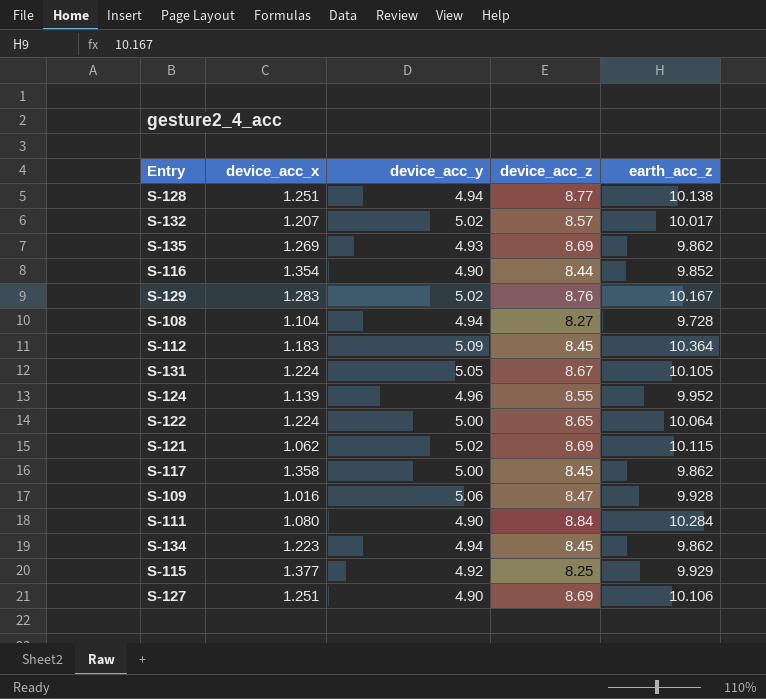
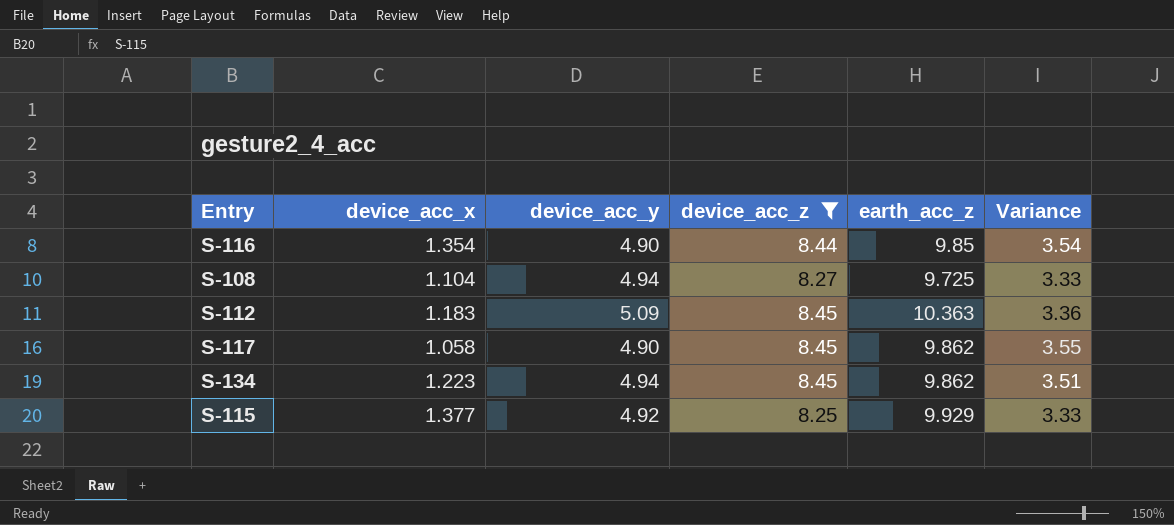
filter: none -> device_acc_z <= 8.45
column Variance | formula: none -> [device_acc_z] - [device_acc_y]
S-116 | earth_acc_z: 9.852 -> 9.85
S-108 | earth_acc_z: 9.728 -> 9.725
S-112 | earth_acc_z: 10.364 -> 10.363
S-117 | device_acc_x: 1.358 -> 1.058
S-117 | device_acc_y: 5.00 -> 4.90

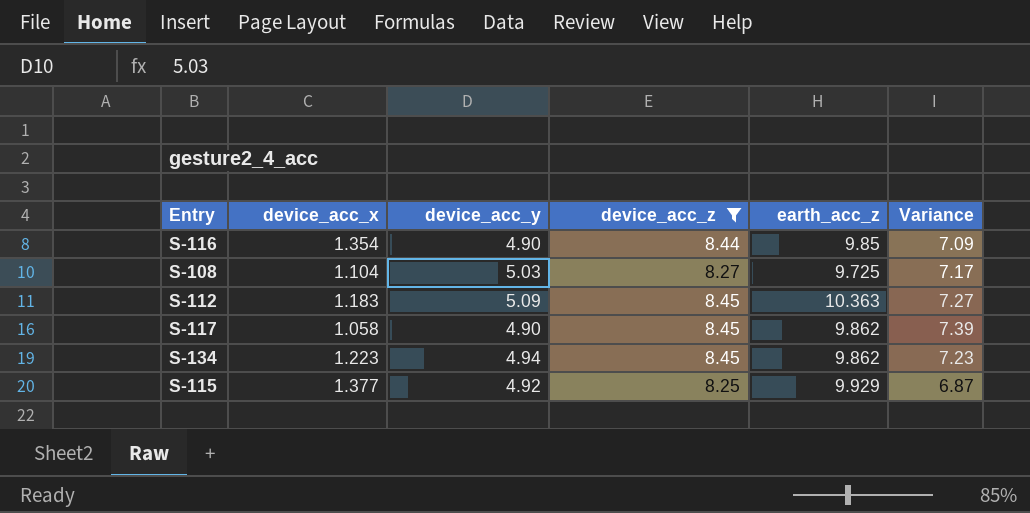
column Variance | formula: [device_acc_z] - [device_acc_y] -> [device_acc_z] - [device_acc_x]
S-108 | device_acc_y: 4.94 -> 5.03

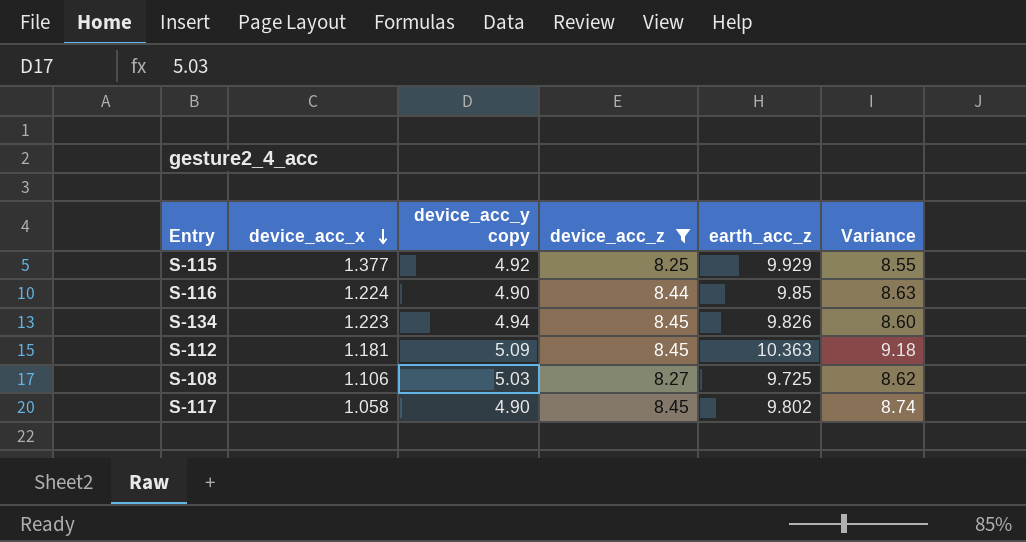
row order: none -> device_acc_x descending
column name: device_acc_y -> device_acc_y copy
column Variance | formula: [device_acc_z] - [device_acc_x] -> [earth_acc_z] - [device_acc_x]
S-116 | device_acc_x: 1.354 -> 1.224
S-134 | earth_acc_z: 9.862 -> 9.826
S-112 | device_acc_x: 1.183 -> 1.181
S-108 | device_acc_x: 1.104 -> 1.106
S-117 | earth_acc_z: 9.862 -> 9.802

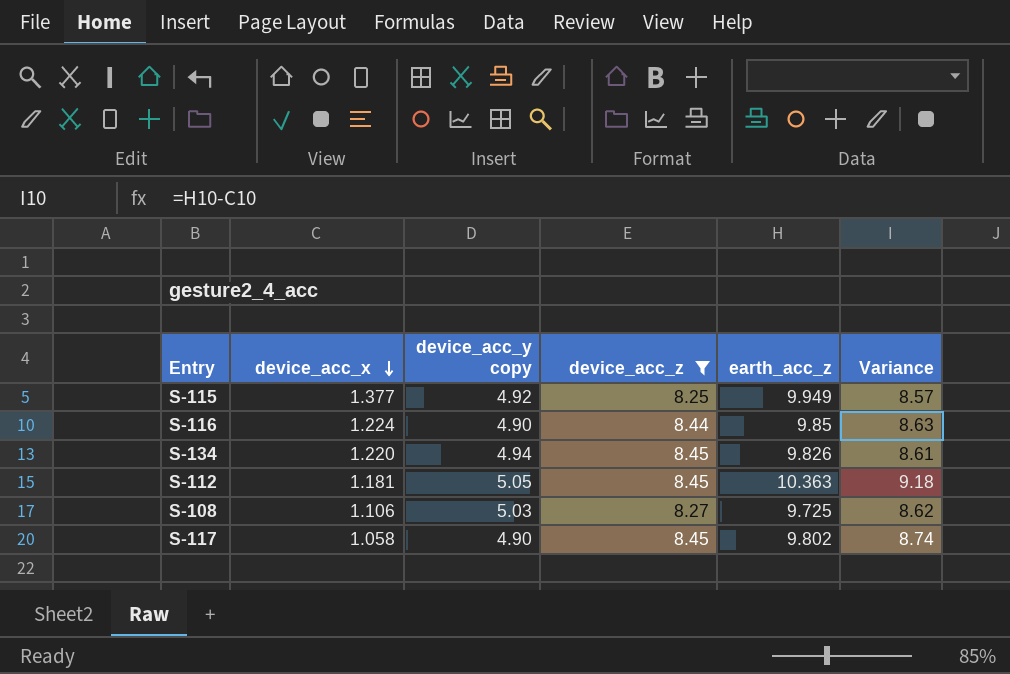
S-115 | earth_acc_z: 9.929 -> 9.949
S-115 | Variance: 8.55 -> 8.57
S-134 | device_acc_x: 1.223 -> 1.220
S-134 | Variance: 8.60 -> 8.61
S-112 | device_acc_y copy: 5.09 -> 5.05

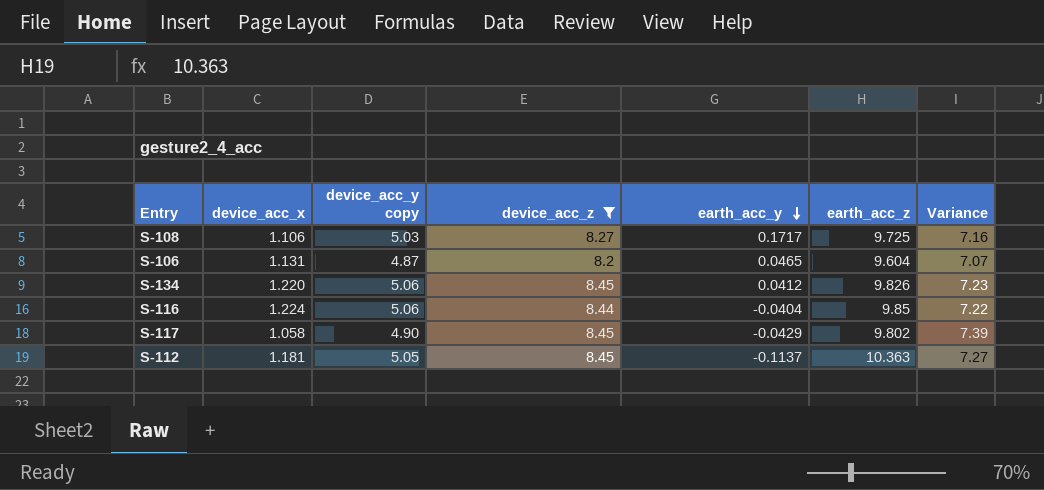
row order: device_acc_x descending -> earth_acc_y descending
column earth_acc_y | position: none -> 5
column Variance | formula: [earth_acc_z] - [device_acc_x] -> [device_acc_z] - [device_acc_x]
row S-115: 1.377 | 4.92 | 8.25 | 9.949 | 8.57 -> none
row S-106: none -> 1.131 | 4.87 | 8.2 | 0.0465 | 9.604 | 7.07
S-134 | device_acc_y copy: 4.94 -> 5.06
S-116 | device_acc_y copy: 4.90 -> 5.06

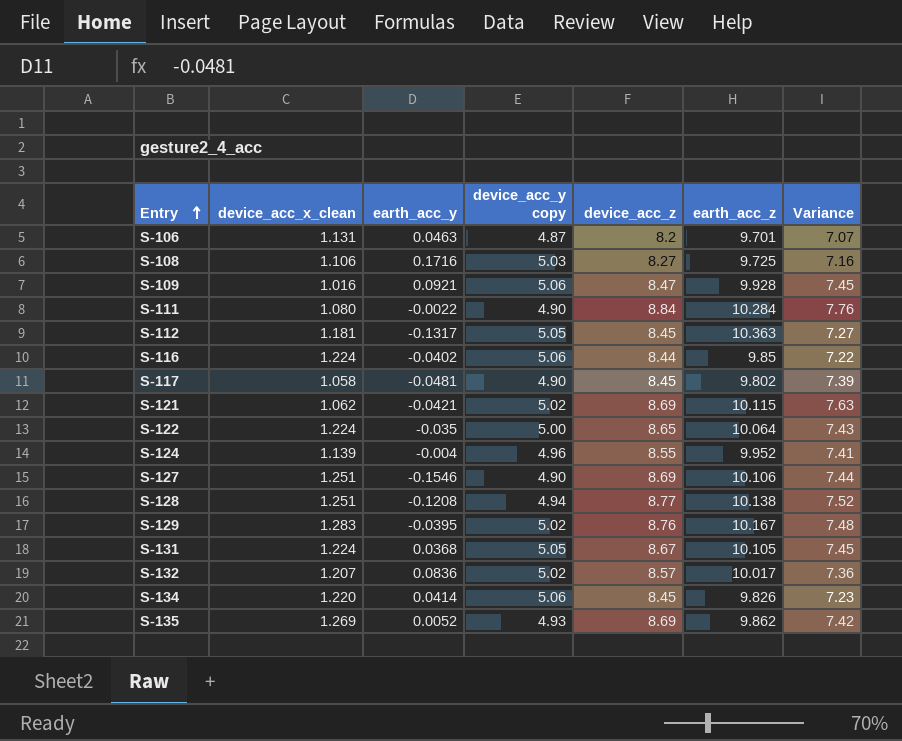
filter: device_acc_z <= 8.45 -> none
row order: earth_acc_y descending -> Entry ascending
column name: device_acc_x -> device_acc_x_clean
column earth_acc_y | position: 5 -> 3
S-106 | earth_acc_y: 0.0465 -> 0.0463
S-106 | earth_acc_z: 9.604 -> 9.701
S-108 | earth_acc_y: 0.1717 -> 0.1716
S-112 | earth_acc_y: -0.1137 -> -0.1317
S-116 | earth_acc_y: -0.0404 -> -0.0402
S-117 | earth_acc_y: -0.0429 -> -0.0481
S-134 | earth_acc_y: 0.0412 -> 0.0414

